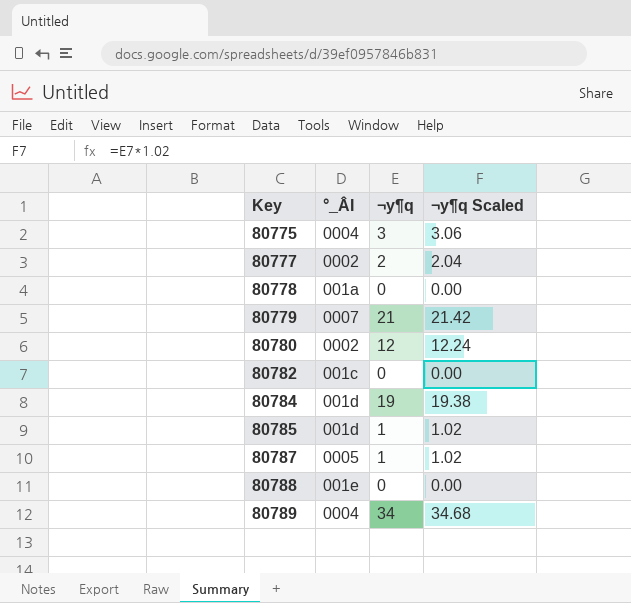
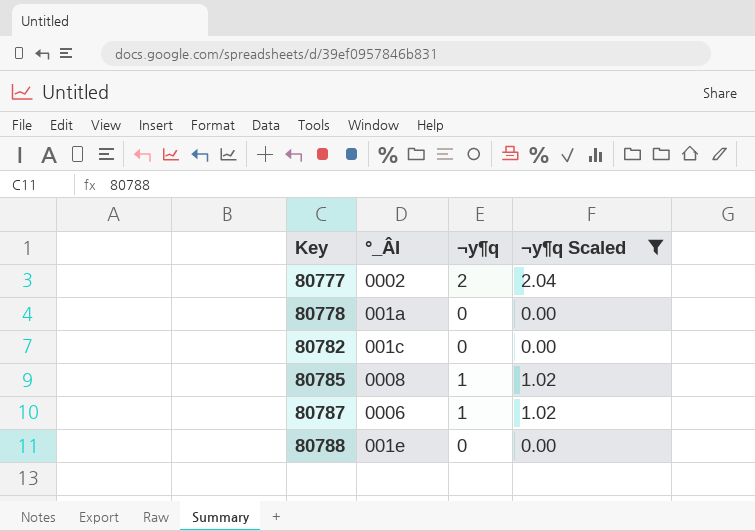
filter: none -> ¬y¶q Scaled <= 2.04
80785 | °_ÂI: 001d -> 0008
80787 | °_ÂI: 0005 -> 0006

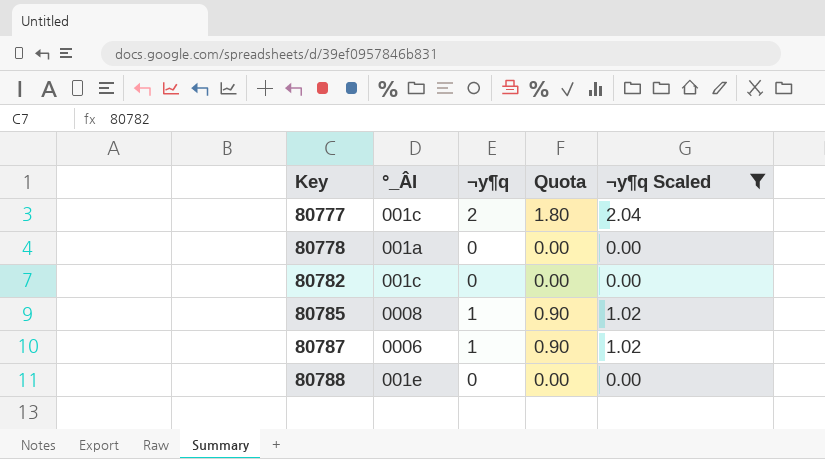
column Quota | formula: none -> [¬y¶q] * 0.9
80777 | °_ÂI: 0002 -> 001c

